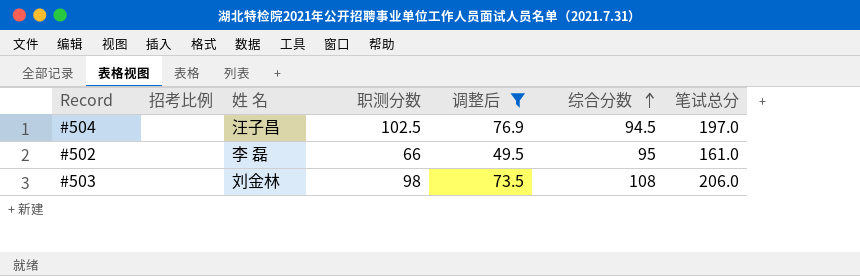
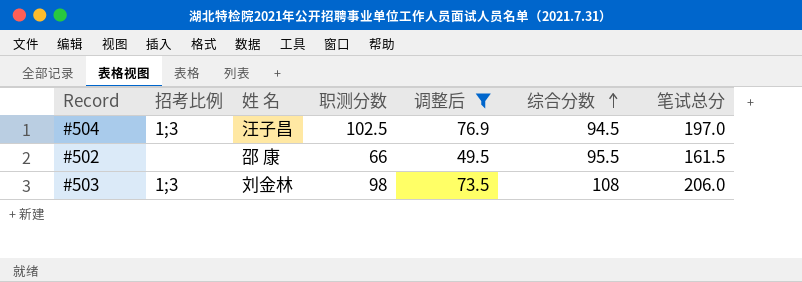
#504 | 招考比例: none -> 1;3
#502 | 姓 名: 李 磊 -> 邵 康
#502 | 综合分数: 95 -> 95.5
#502 | 笔试总分: 161.0 -> 161.5
#503 | 招考比例: none -> 1;3

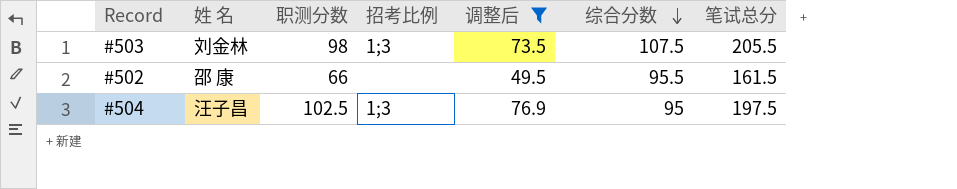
row order: 综合分数 ascending -> 综合分数 descending
column 招考比例 | position: 2 -> 4
#503 | 综合分数: 108 -> 107.5
#503 | 笔试总分: 206.0 -> 205.5
#504 | 综合分数: 94.5 -> 95
#504 | 笔试总分: 197.0 -> 197.5

